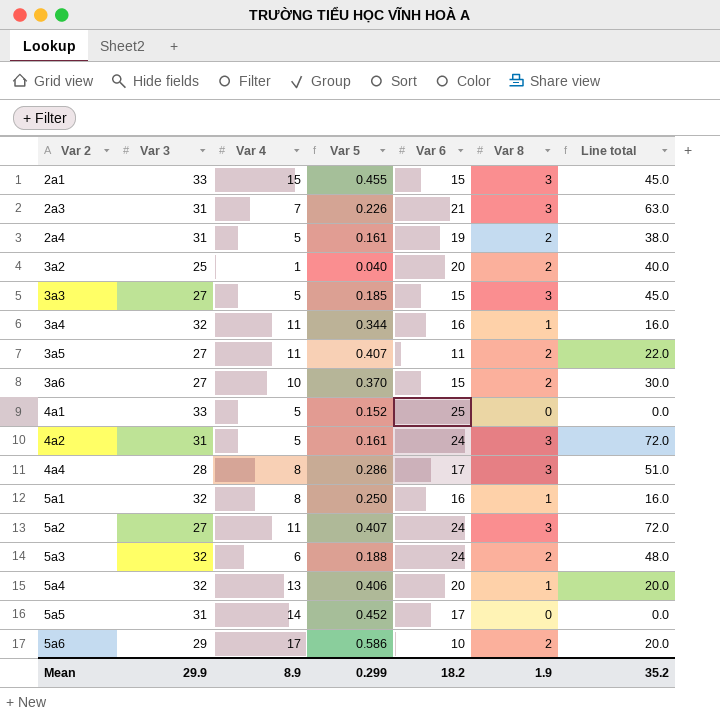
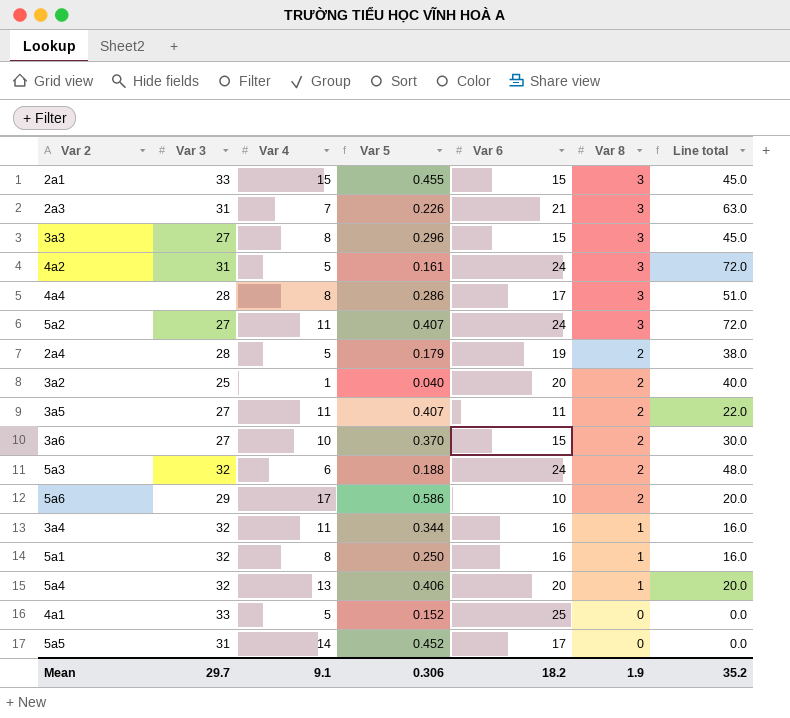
row order: Var 2 ascending -> Var 8 descending
3a3 | Var 4: 5 -> 8
3a3 | Var 5: 0.185 -> 0.296
2a4 | Var 3: 31 -> 28
2a4 | Var 5: 0.161 -> 0.179
Mean | Var 3: 29.9 -> 29.7
Mean | Var 4: 8.9 -> 9.1
Mean | Var 5: 0.299 -> 0.306

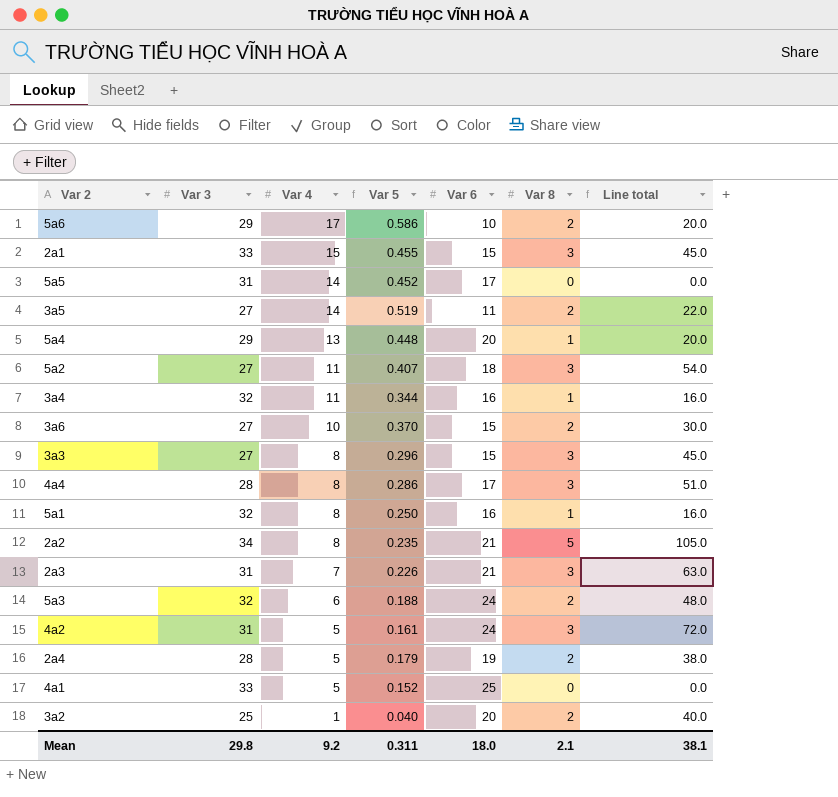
row order: Var 8 descending -> Var 4 descending
3a5 | Var 4: 11 -> 14
3a5 | Var 5: 0.407 -> 0.519
5a4 | Var 3: 32 -> 29
5a4 | Var 5: 0.406 -> 0.448
5a2 | Var 6: 24 -> 18
5a2 | Line total: 72.0 -> 54.0
row 2a2: none -> 34 | 8 | 0.235 | 21 | 5 | 105.0
Mean | Var 3: 29.7 -> 29.8
Mean | Var 4: 9.1 -> 9.2
Mean | Var 5: 0.306 -> 0.311
Mean | Var 6: 18.2 -> 18.0
Mean | Var 8: 1.9 -> 2.1
Mean | Line total: 35.2 -> 38.1

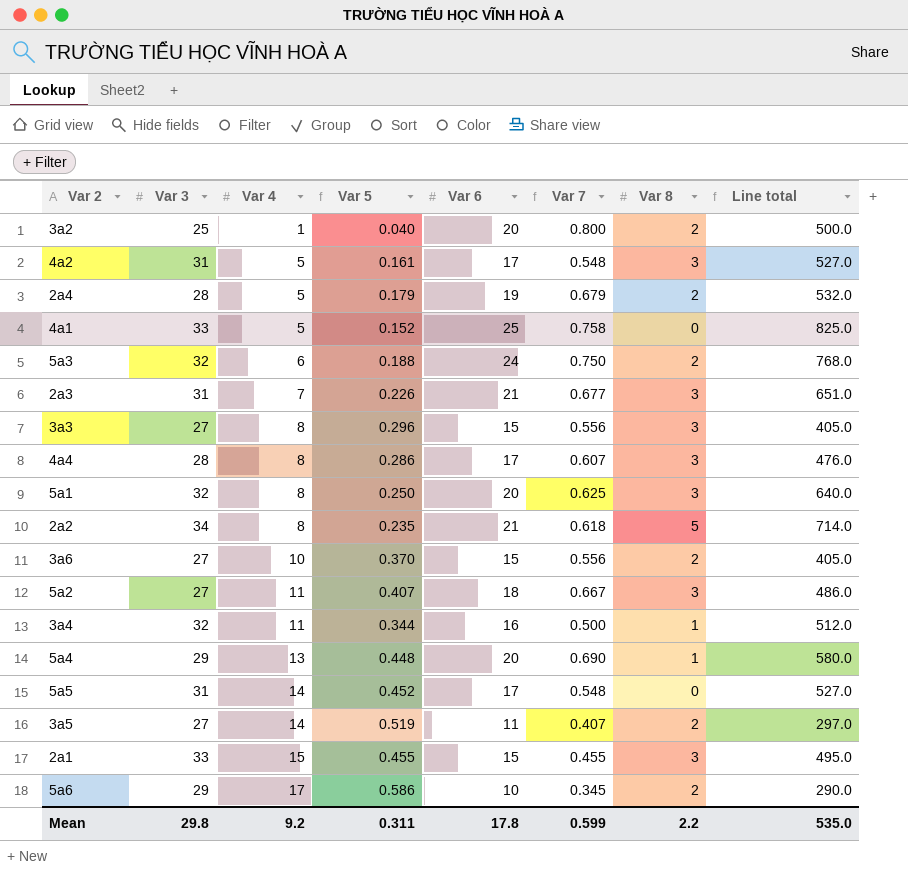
row order: Var 4 descending -> Var 4 ascending
column Var 7 | formula: none -> [Var 6] / [Var 3]
column Line total | formula: [Var 6] * [Var 8] -> [Var 3] * [Var 6]
4a2 | Var 6: 24 -> 17
5a1 | Var 6: 16 -> 20
5a1 | Var 8: 1 -> 3
Mean | Var 6: 18.0 -> 17.8
Mean | Var 8: 2.1 -> 2.2
Mean | Line total: 38.1 -> 535.0

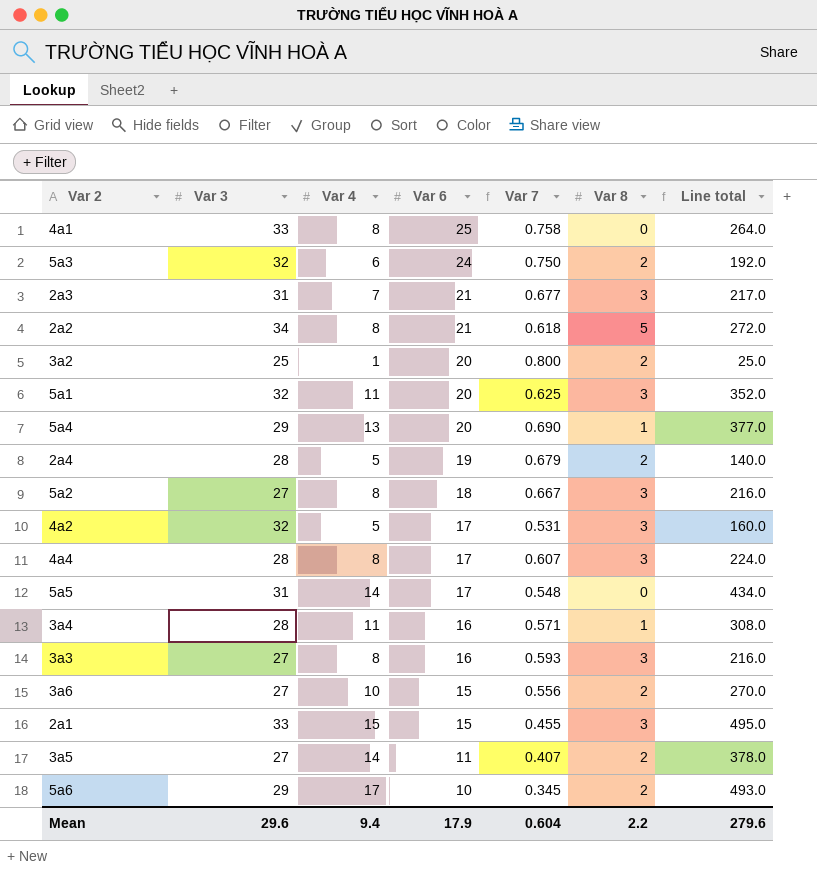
row order: Var 4 ascending -> Var 6 descending
column Var 5 | formula: [Var 4] / [Var 3] -> none
column Line total | formula: [Var 3] * [Var 6] -> [Var 3] * [Var 4]
4a1 | Var 4: 5 -> 8
5a1 | Var 4: 8 -> 11
5a2 | Var 4: 11 -> 8
4a2 | Var 3: 31 -> 32
4a2 | Var 7: 0.548 -> 0.531
3a4 | Var 3: 32 -> 28
3a4 | Var 7: 0.500 -> 0.571
3a3 | Var 6: 15 -> 16
3a3 | Var 7: 0.556 -> 0.593
Mean | Var 3: 29.8 -> 29.6
Mean | Var 4: 9.2 -> 9.4
Mean | Var 6: 17.8 -> 17.9
Mean | Var 7: 0.599 -> 0.604
Mean | Line total: 535.0 -> 279.6

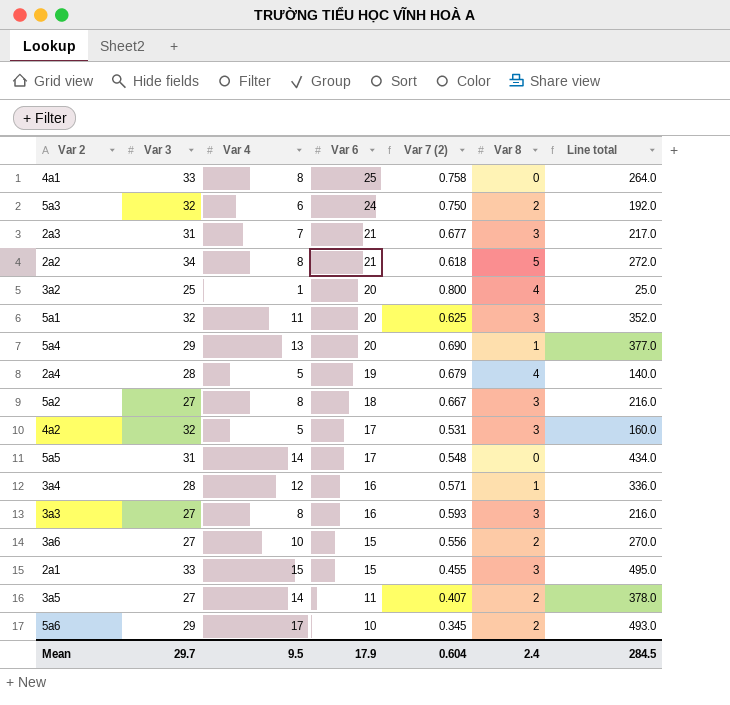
column name: Var 7 -> Var 7 (2)
row 4a4: 28 | 8 | 17 | 0.607 | 3 | 224.0 -> none
3a2 | Var 8: 2 -> 4
2a4 | Var 8: 2 -> 4
3a4 | Var 4: 11 -> 12
3a4 | Line total: 308.0 -> 336.0
Mean | Var 3: 29.6 -> 29.7
Mean | Var 4: 9.4 -> 9.5
Mean | Var 8: 2.2 -> 2.4
Mean | Line total: 279.6 -> 284.5

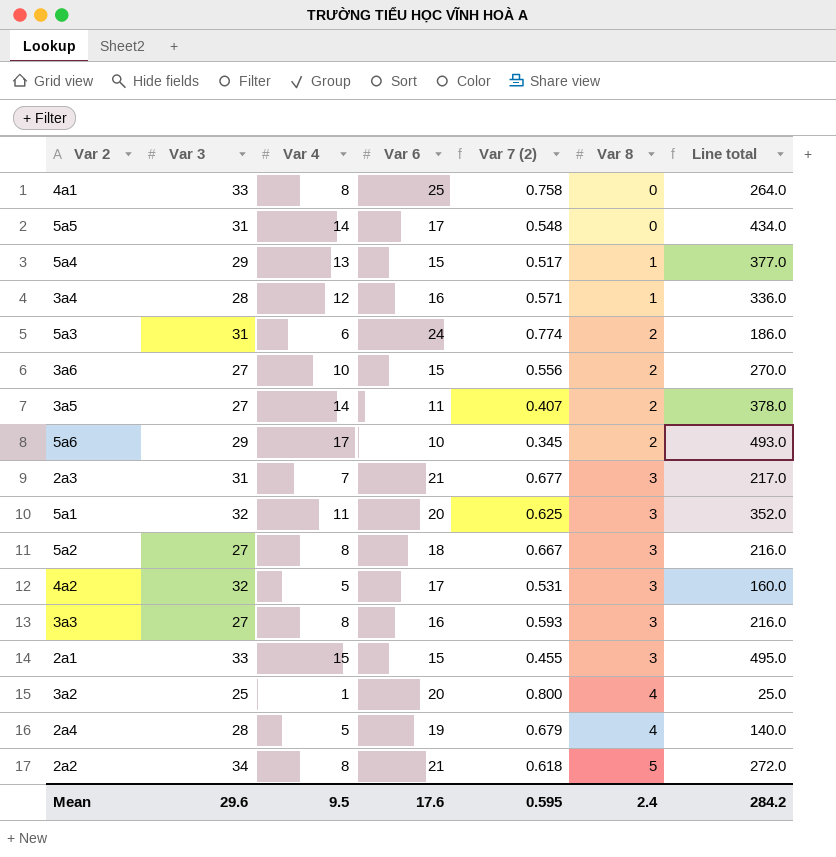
row order: Var 6 descending -> Var 8 ascending
5a4 | Var 6: 20 -> 15
5a4 | Var 7 (2): 0.690 -> 0.517
5a3 | Var 3: 32 -> 31
5a3 | Var 7 (2): 0.750 -> 0.774
5a3 | Line total: 192.0 -> 186.0
Mean | Var 3: 29.7 -> 29.6
Mean | Var 6: 17.9 -> 17.6
Mean | Var 7 (2): 0.604 -> 0.595
Mean | Line total: 284.5 -> 284.2

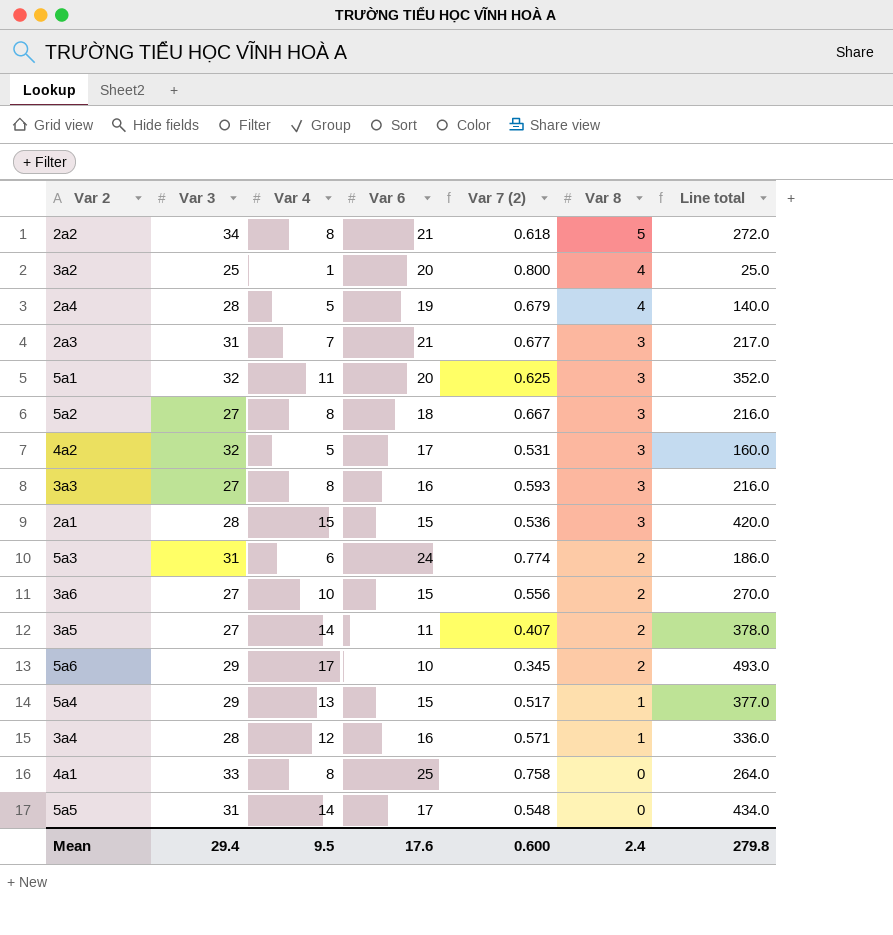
row order: Var 8 ascending -> Var 8 descending
2a1 | Var 3: 33 -> 28
2a1 | Var 7 (2): 0.455 -> 0.536
2a1 | Line total: 495.0 -> 420.0
Mean | Var 3: 29.6 -> 29.4
Mean | Var 7 (2): 0.595 -> 0.600
Mean | Line total: 284.2 -> 279.8

